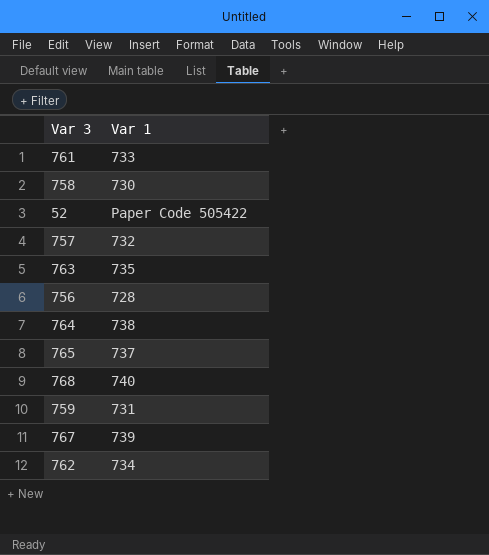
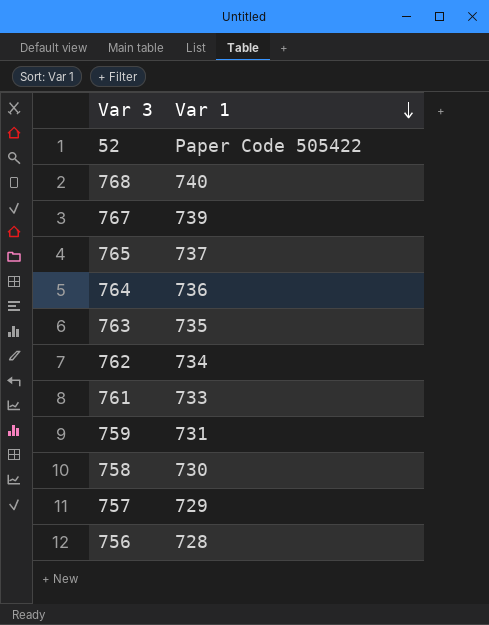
row order: none -> Var 1 descending
764 | Var 1: 738 -> 736
757 | Var 1: 732 -> 729

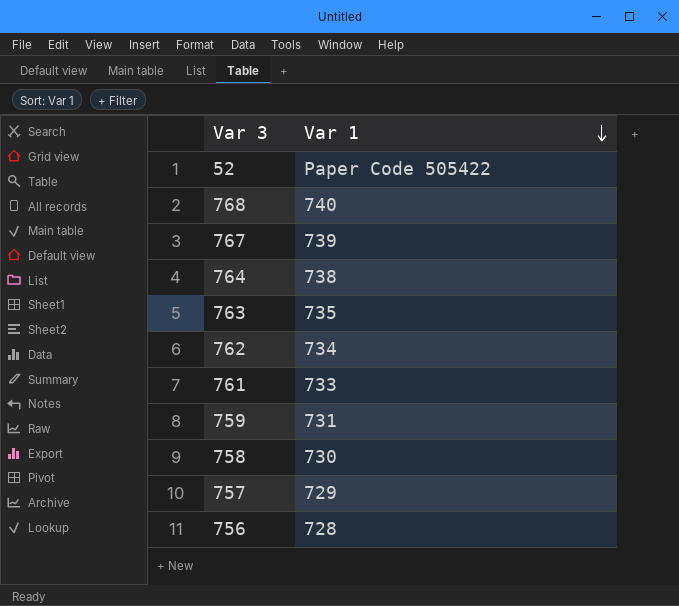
row 765: 737 -> none
764 | Var 1: 736 -> 738

